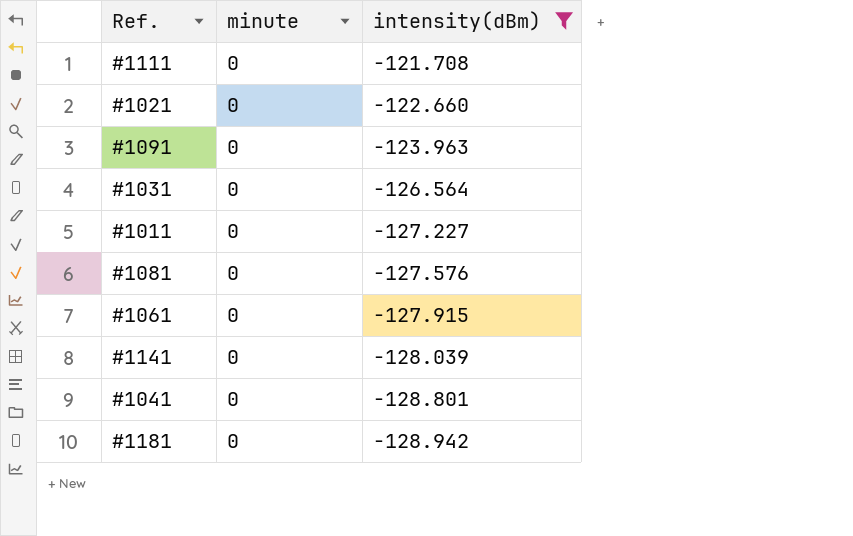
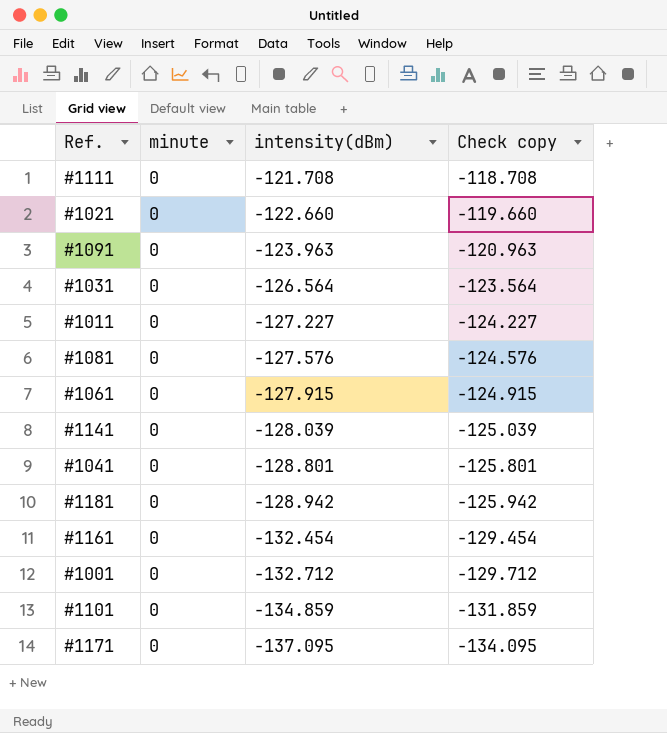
filter: intensity(dBm) >= -128.942 -> none
column Check copy | formula: none -> [intensity(dBm)] + 3

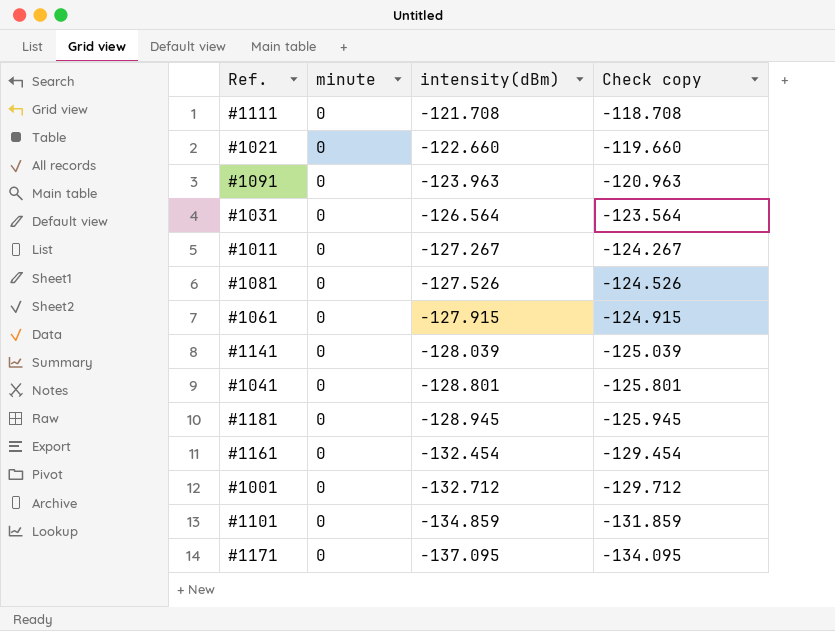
#1011 | intensity(dBm): -127.227 -> -127.267
#1011 | Check copy: -124.227 -> -124.267
#1081 | intensity(dBm): -127.576 -> -127.526
#1081 | Check copy: -124.576 -> -124.526
#1181 | intensity(dBm): -128.942 -> -128.945
#1181 | Check copy: -125.942 -> -125.945

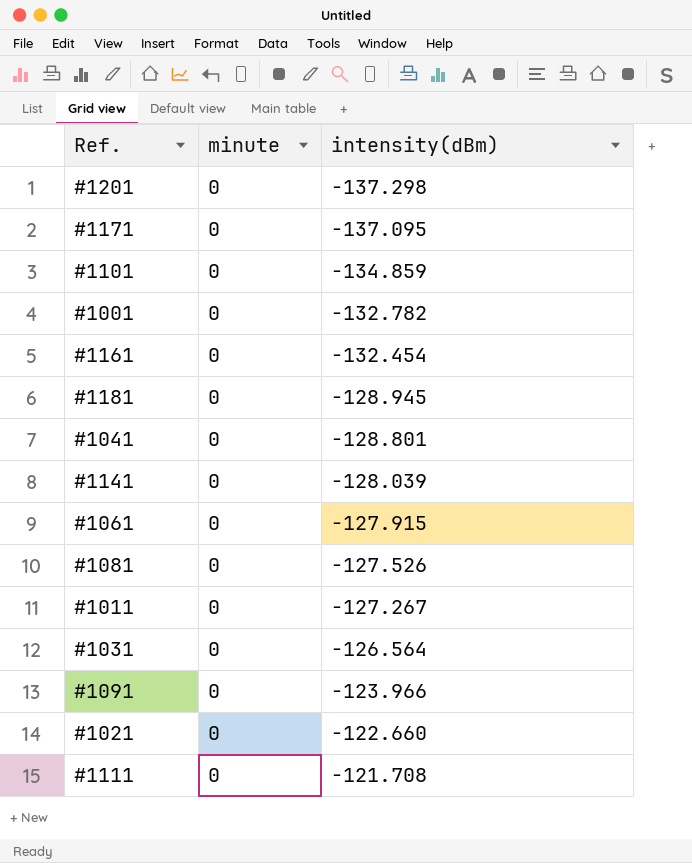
row order: intensity(dBm) descending -> intensity(dBm) ascending
column Check copy | formula: [intensity(dBm)] + 3 -> none
row #1201: none -> 0 | -137.298
#1001 | intensity(dBm): -132.712 -> -132.782
#1091 | intensity(dBm): -123.963 -> -123.966

